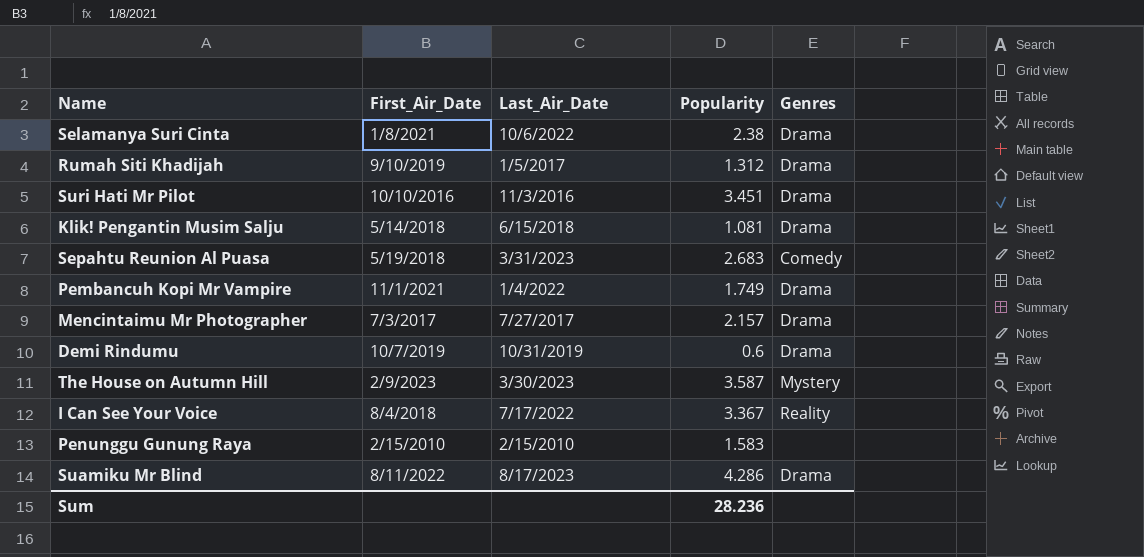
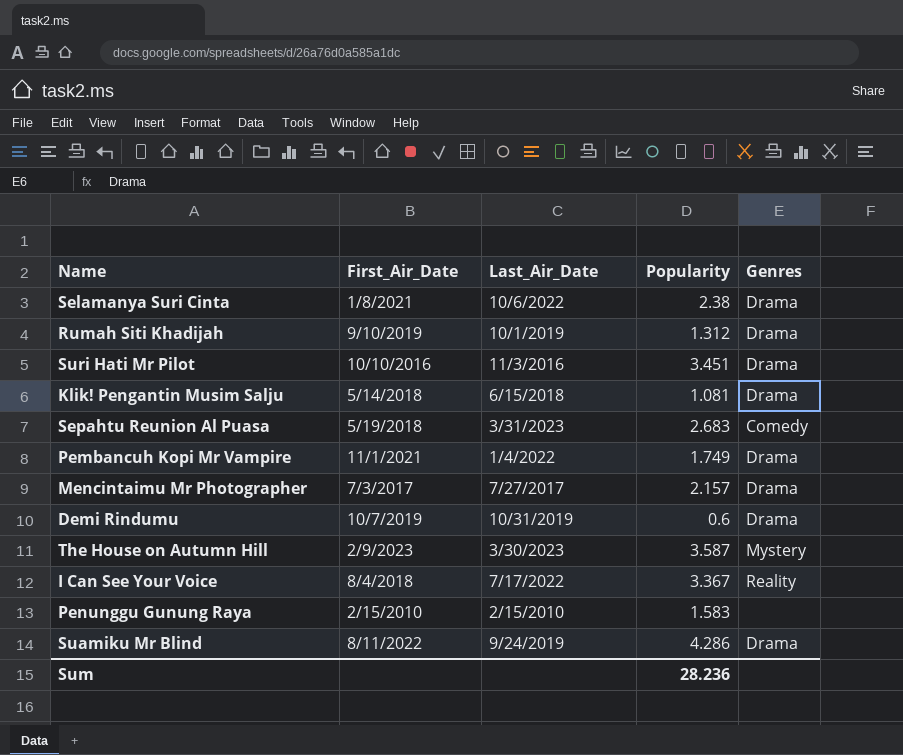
Rumah Siti Khadijah | Last_Air_Date: 1/5/2017 -> 10/1/2019
Suamiku Mr Blind | Last_Air_Date: 8/17/2023 -> 9/24/2019

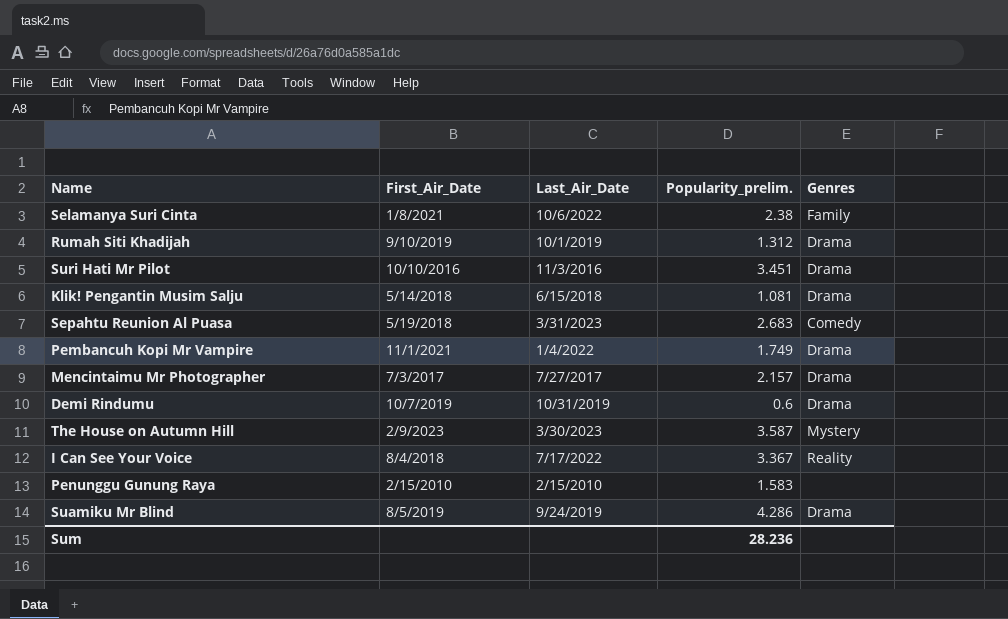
column name: Popularity -> Popularity_prelim.
Selamanya Suri Cinta | Genres: Drama -> Family
Suamiku Mr Blind | First_Air_Date: 8/11/2022 -> 8/5/2019

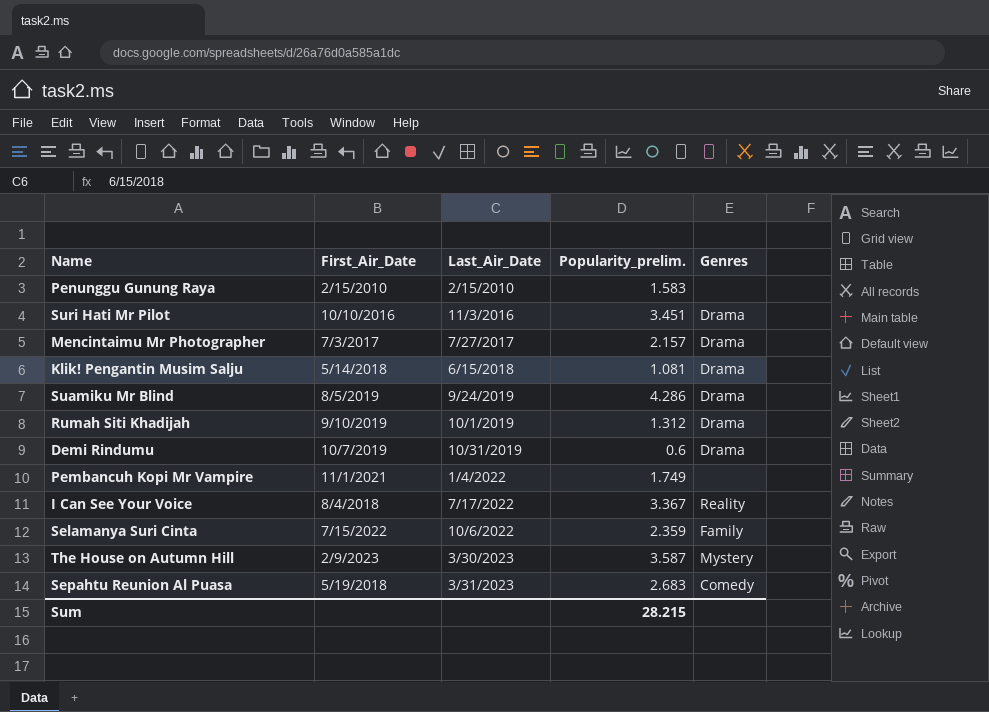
row order: none -> Last_Air_Date ascending
Pembancuh Kopi Mr Vampire | Genres: Drama -> none
Selamanya Suri Cinta | First_Air_Date: 1/8/2021 -> 7/15/2022
Selamanya Suri Cinta | Popularity_prelim.: 2.38 -> 2.359
Sum | Popularity_prelim.: 28.236 -> 28.215

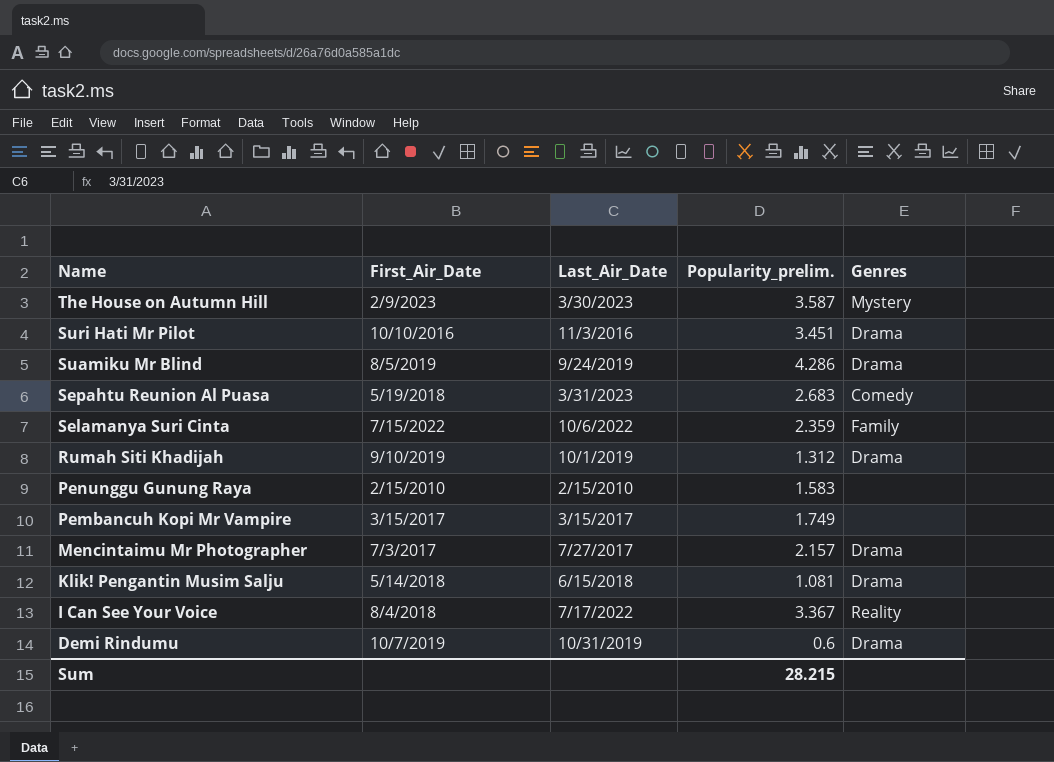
row order: Last_Air_Date ascending -> Name descending
Pembancuh Kopi Mr Vampire | First_Air_Date: 11/1/2021 -> 3/15/2017
Pembancuh Kopi Mr Vampire | Last_Air_Date: 1/4/2022 -> 3/15/2017

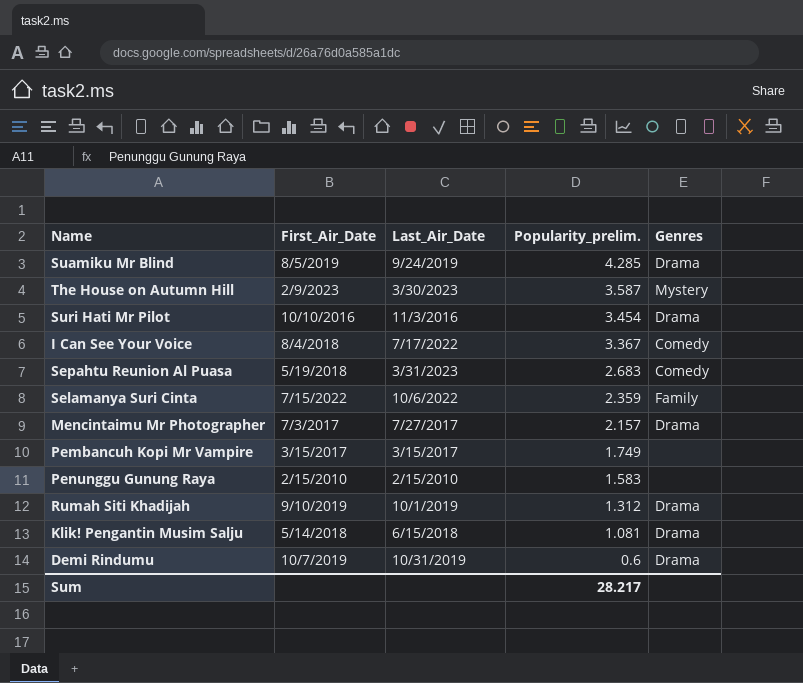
row order: Name descending -> Popularity_prelim. descending
Suamiku Mr Blind | Popularity_prelim.: 4.286 -> 4.285
Suri Hati Mr Pilot | Popularity_prelim.: 3.451 -> 3.454
I Can See Your Voice | Genres: Reality -> Comedy
Sum | Popularity_prelim.: 28.215 -> 28.217

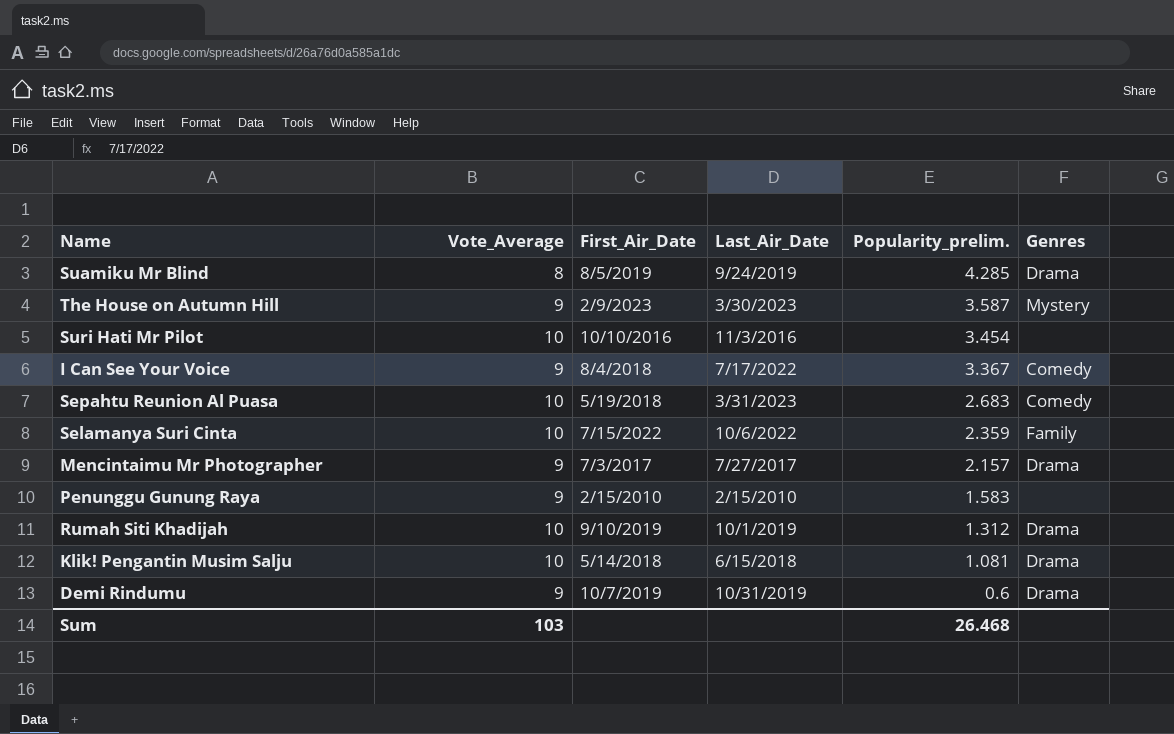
column Vote_Average | position: none -> 2
row Pembancuh Kopi Mr Vampire: 3/15/2017 | 3/15/2017 | 1.749 | none -> none
Suri Hati Mr Pilot | Genres: Drama -> none
Sum | Popularity_prelim.: 28.217 -> 26.468

